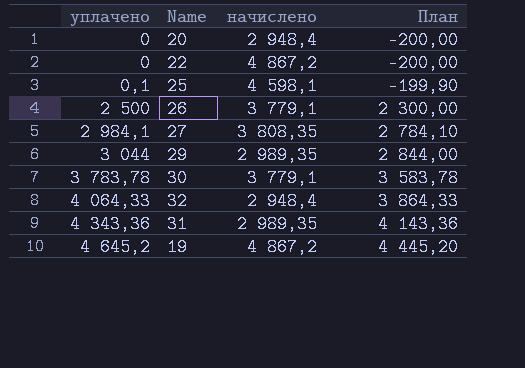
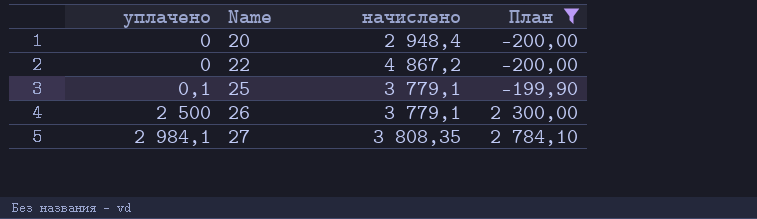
filter: none -> План <= 2 784,10
25 | начислено: 4 598,1 -> 3 779,1

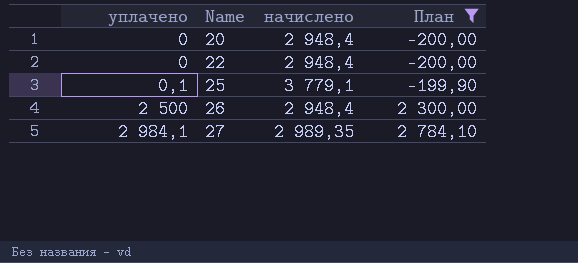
22 | начислено: 4 867,2 -> 2 948,4
26 | начислено: 3 779,1 -> 2 948,4
27 | начислено: 3 808,35 -> 2 989,35

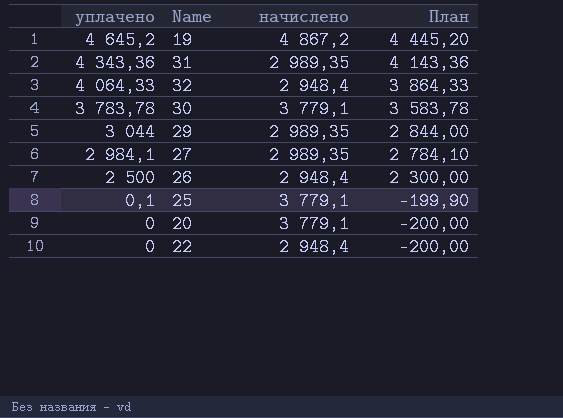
filter: План <= 2 784,10 -> none
row order: уплачено ascending -> уплачено descending
20 | начислено: 2 948,4 -> 3 779,1

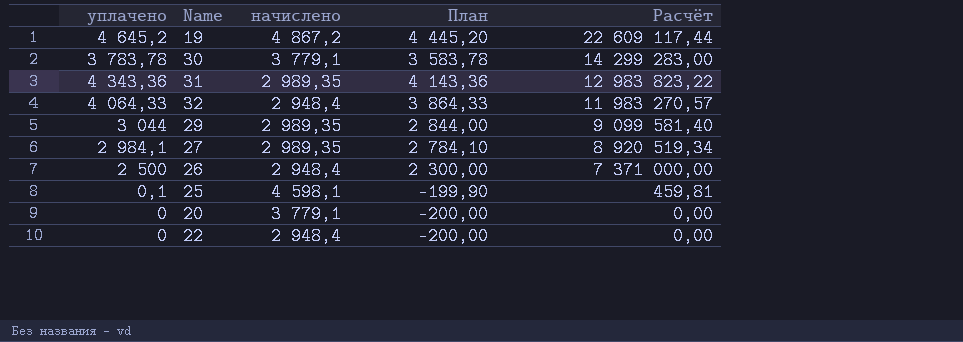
row order: уплачено descending -> Расчёт descending
column Расчёт | formula: none -> [уплачено] * [начислено]
25 | начислено: 3 779,1 -> 4 598,1

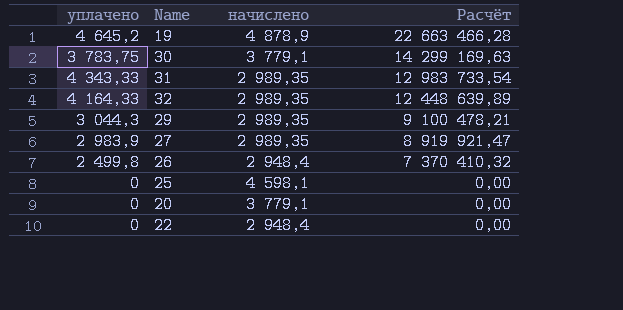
column План | formula: [уплачено] - 200 -> none
19 | начислено: 4 867,2 -> 4 878,9
19 | Расчёт: 22 609 117,44 -> 22 663 466,28
30 | уплачено: 3 783,78 -> 3 783,75
30 | Расчёт: 14 299 283,00 -> 14 299 169,63
31 | уплачено: 4 343,36 -> 4 343,33
31 | Расчёт: 12 983 823,22 -> 12 983 733,54
32 | уплачено: 4 064,33 -> 4 164,33
32 | начислено: 2 948,4 -> 2 989,35
32 | Расчёт: 11 983 270,57 -> 12 448 639,89
29 | уплачено: 3 044 -> 3 044,3
29 | Расчёт: 9 099 581,40 -> 9 100 478,21
27 | уплачено: 2 984,1 -> 2 983,9
27 | Расчёт: 8 920 519,34 -> 8 919 921,47
26 | уплачено: 2 500 -> 2 499,8
26 | Расчёт: 7 371 000,00 -> 7 370 410,32
25 | уплачено: 0,1 -> 0
25 | Расчёт: 459,81 -> 0,00

